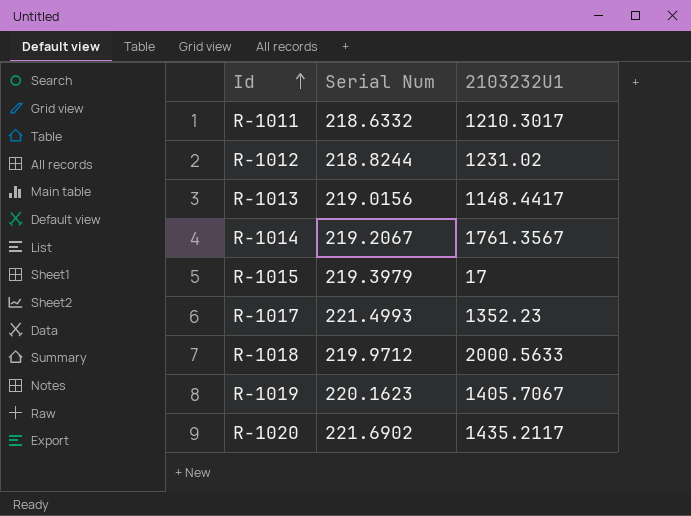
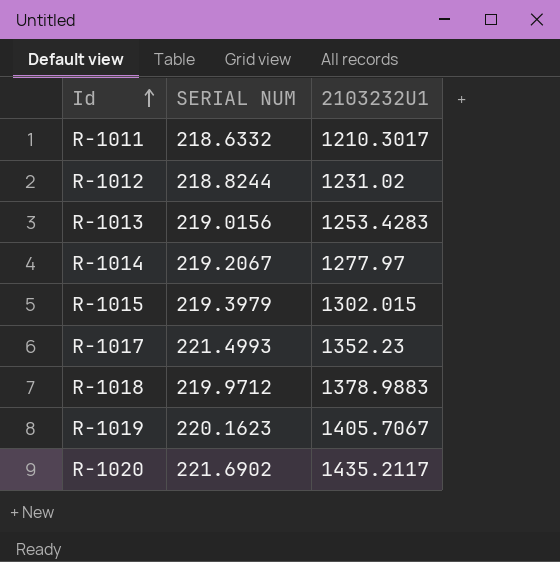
column name: Serial Num -> SERIAL NUM
R-1013 | 2103232U1: 1148.4417 -> 1253.4283
R-1014 | 2103232U1: 1761.3567 -> 1277.97
R-1015 | 2103232U1: 17 -> 1302.015
R-1018 | 2103232U1: 2000.5633 -> 1378.9883

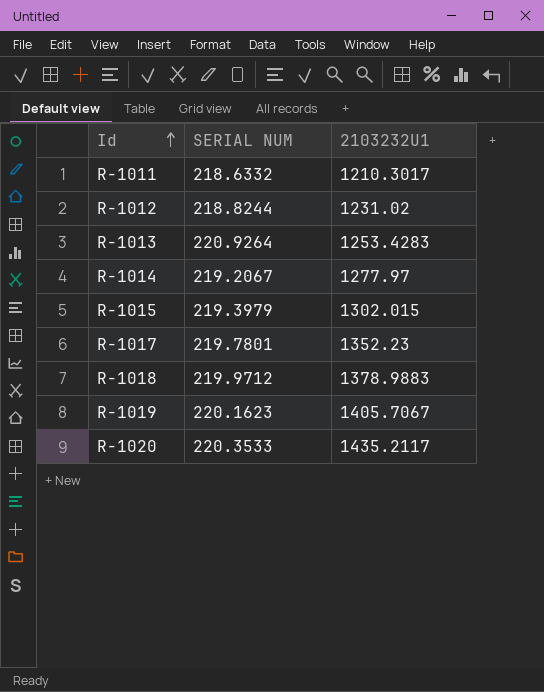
R-1013 | SERIAL NUM: 219.0156 -> 220.9264
R-1017 | SERIAL NUM: 221.4993 -> 219.7801
R-1020 | SERIAL NUM: 221.6902 -> 220.3533

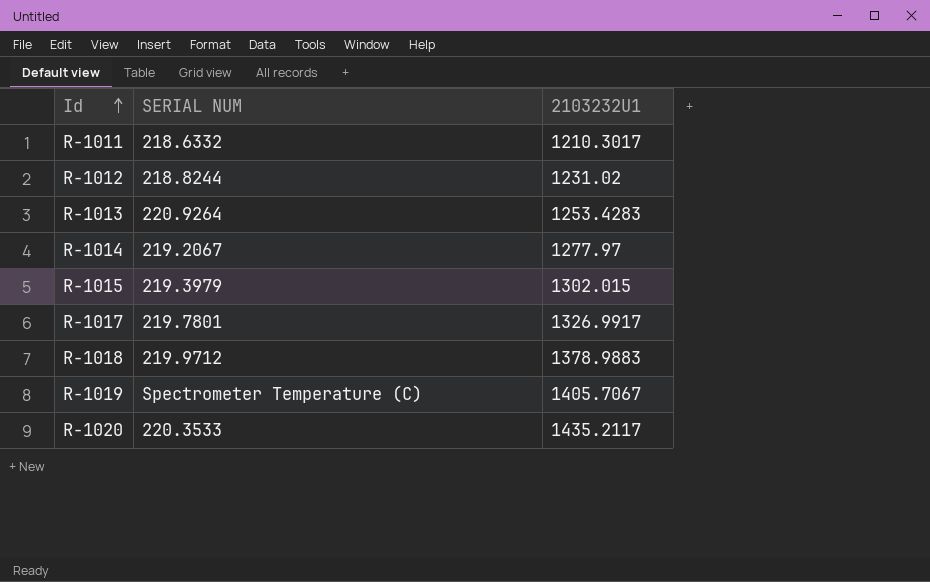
R-1017 | 2103232U1: 1352.23 -> 1326.9917
R-1019 | SERIAL NUM: 220.1623 -> Spectrometer Temperature (C)

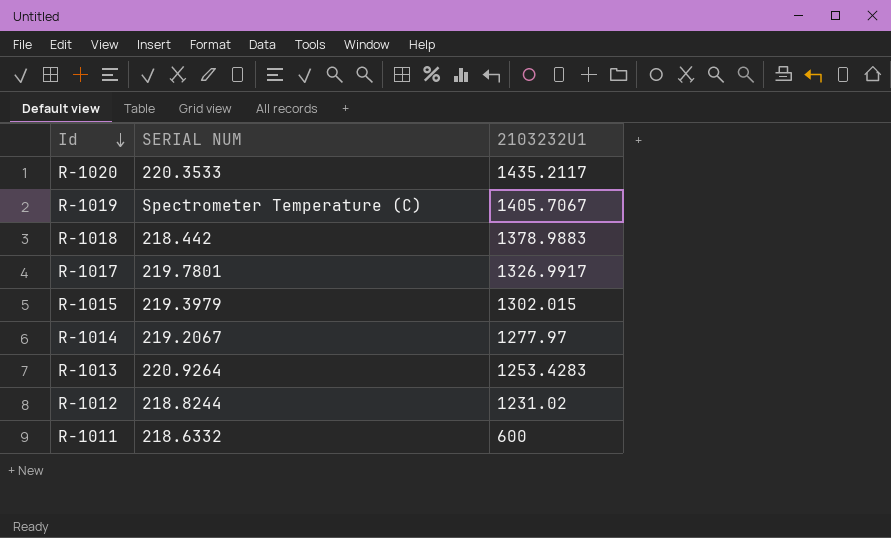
row order: Id ascending -> Id descending
R-1018 | SERIAL NUM: 219.9712 -> 218.442
R-1011 | 2103232U1: 1210.3017 -> 600

